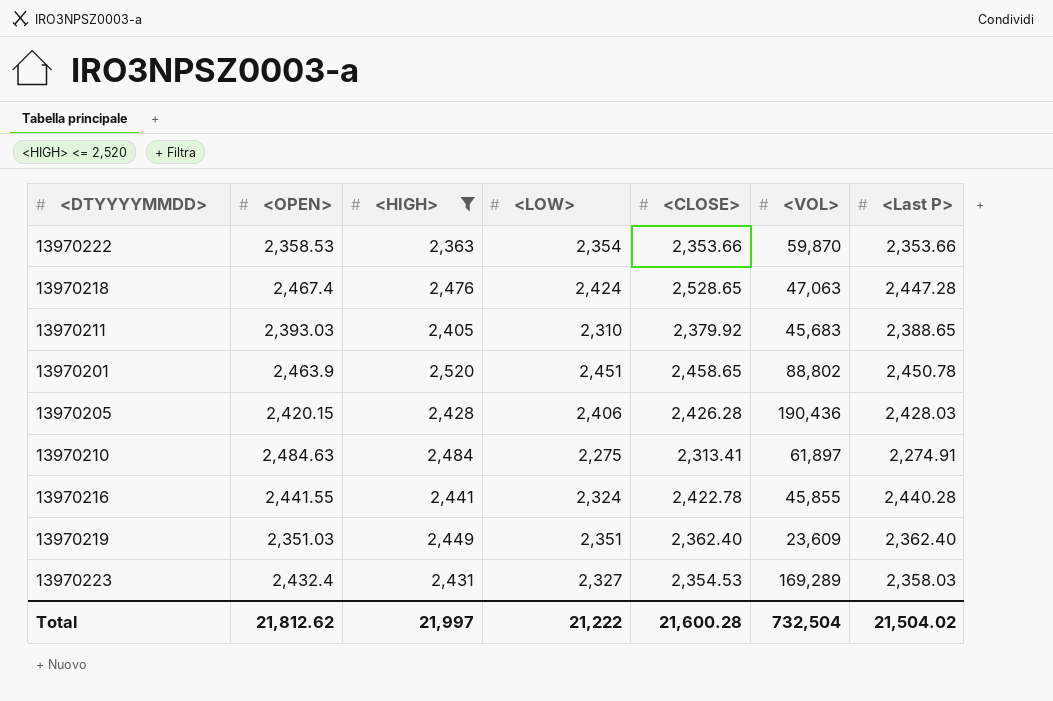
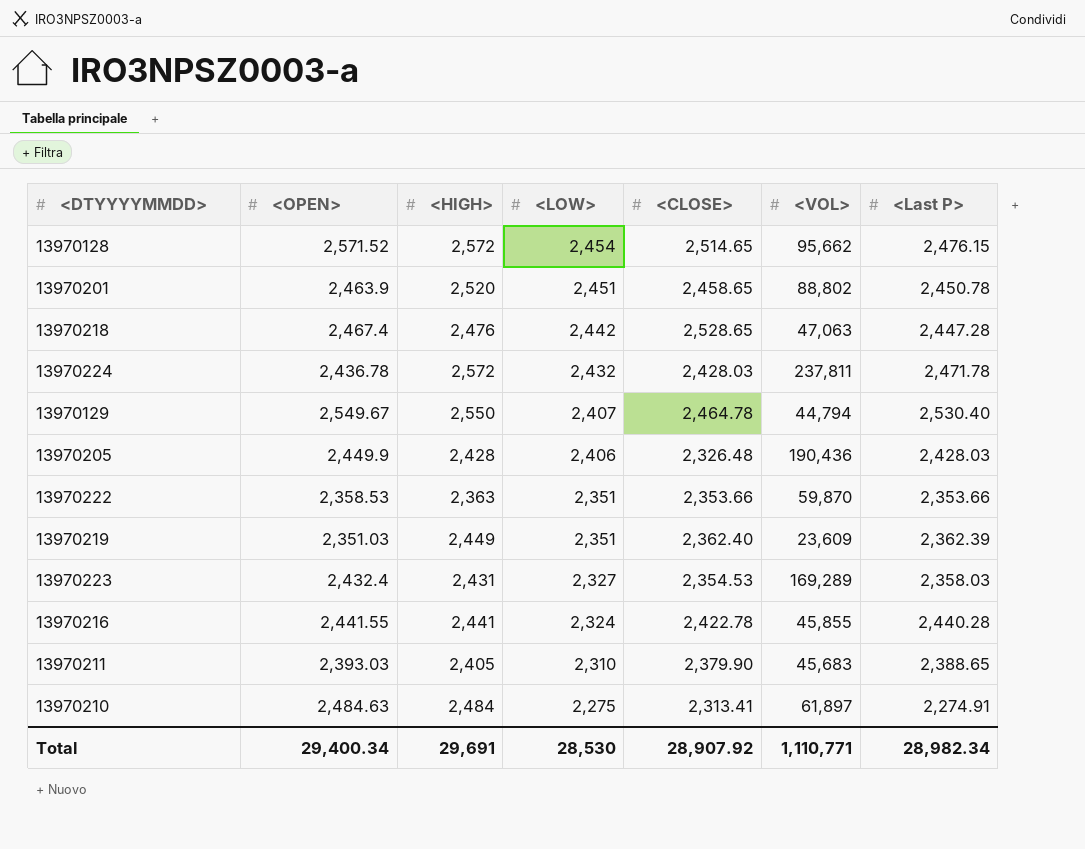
filter: <HIGH> <= 2,520 -> none
row order: none -> <LOW> descending
13970218 | <LOW>: 2,424 -> 2,442
13970205 | <OPEN>: 2,420.15 -> 2,449.9
13970205 | <CLOSE>: 2,426.28 -> 2,326.48
13970222 | <LOW>: 2,354 -> 2,351
13970219 | <Last P>: 2,362.40 -> 2,362.39
13970211 | <CLOSE>: 2,379.92 -> 2,379.90
Total | <OPEN>: 21,812.62 -> 29,400.34
Total | <HIGH>: 21,997 -> 29,691
Total | <LOW>: 21,222 -> 28,530
Total | <CLOSE>: 21,600.28 -> 28,907.92
Total | <VOL>: 732,504 -> 1,110,771
Total | <Last P>: 21,504.02 -> 28,982.34

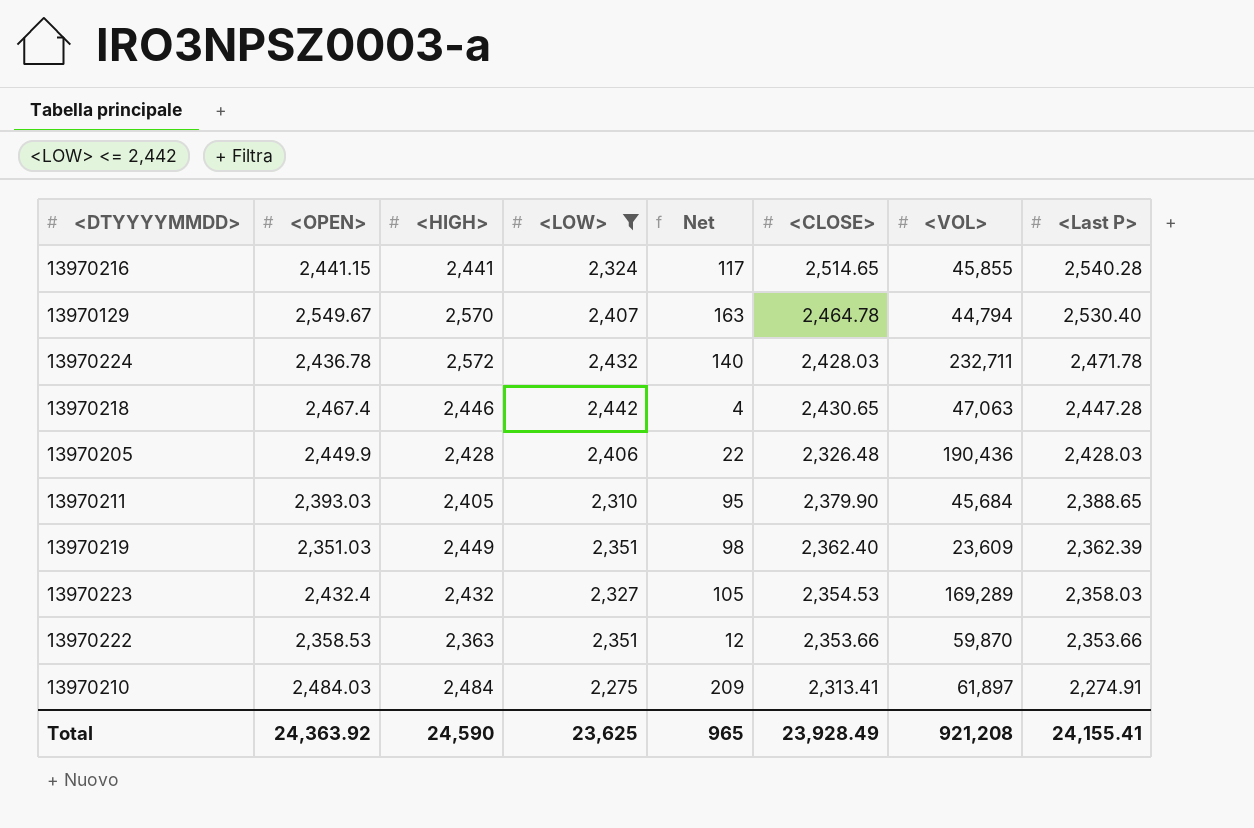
filter: none -> <LOW> <= 2,442
row order: <LOW> descending -> <Last P> descending
column Net | formula: none -> [<HIGH>] - [<LOW>]
13970216 | <OPEN>: 2,441.55 -> 2,441.15
13970216 | <CLOSE>: 2,422.78 -> 2,514.65
13970216 | <Last P>: 2,440.28 -> 2,540.28
13970129 | <HIGH>: 2,550 -> 2,570
13970224 | <VOL>: 237,811 -> 232,711
13970218 | <HIGH>: 2,476 -> 2,446
13970218 | <CLOSE>: 2,528.65 -> 2,430.65
13970211 | <VOL>: 45,683 -> 45,684
13970223 | <HIGH>: 2,431 -> 2,432
13970210 | <OPEN>: 2,484.63 -> 2,484.03
Total | <OPEN>: 29,400.34 -> 24,363.92
Total | <HIGH>: 29,691 -> 24,590
Total | <LOW>: 28,530 -> 23,625
Total | <CLOSE>: 28,907.92 -> 23,928.49
Total | <VOL>: 1,110,771 -> 921,208
Total | <Last P>: 28,982.34 -> 24,155.41

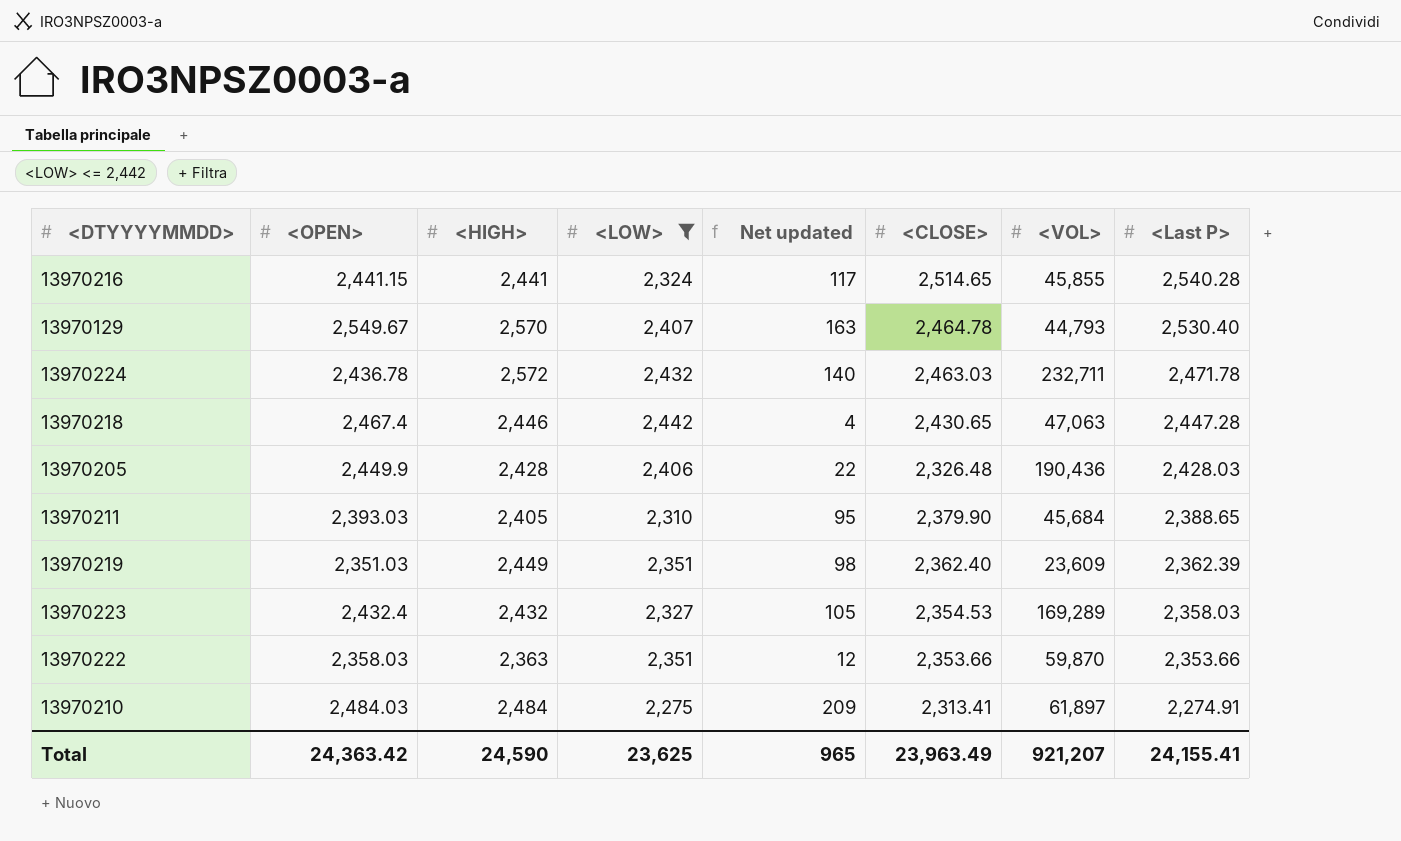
column name: Net -> Net updated
13970129 | <VOL>: 44,794 -> 44,793
13970224 | <CLOSE>: 2,428.03 -> 2,463.03
13970222 | <OPEN>: 2,358.53 -> 2,358.03
Total | <OPEN>: 24,363.92 -> 24,363.42
Total | <CLOSE>: 23,928.49 -> 23,963.49
Total | <VOL>: 921,208 -> 921,207

